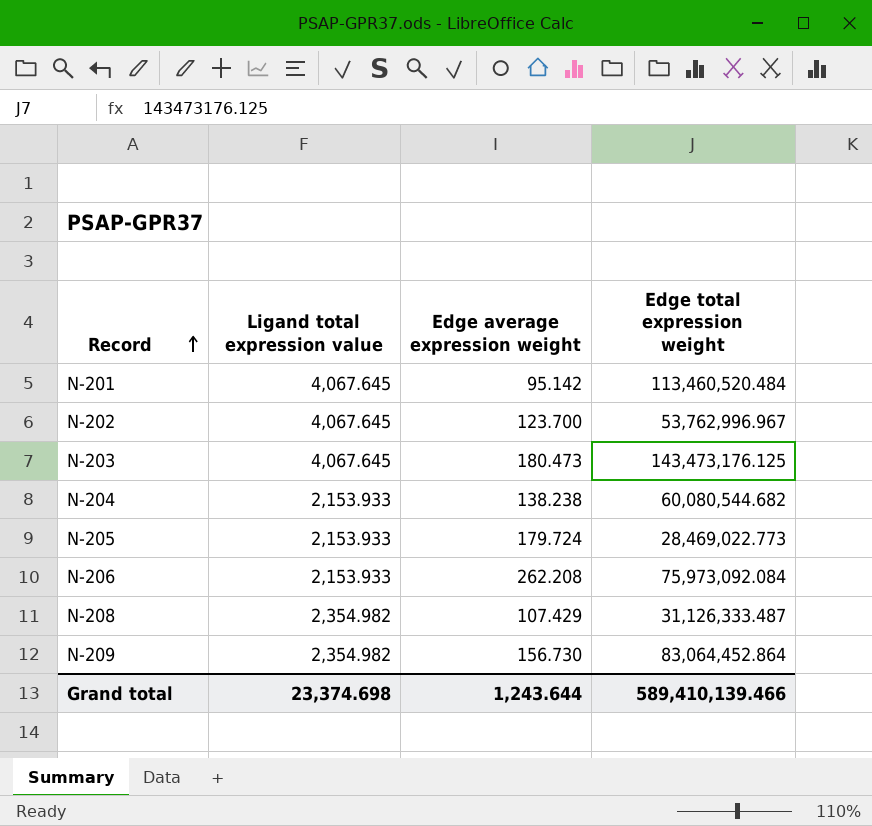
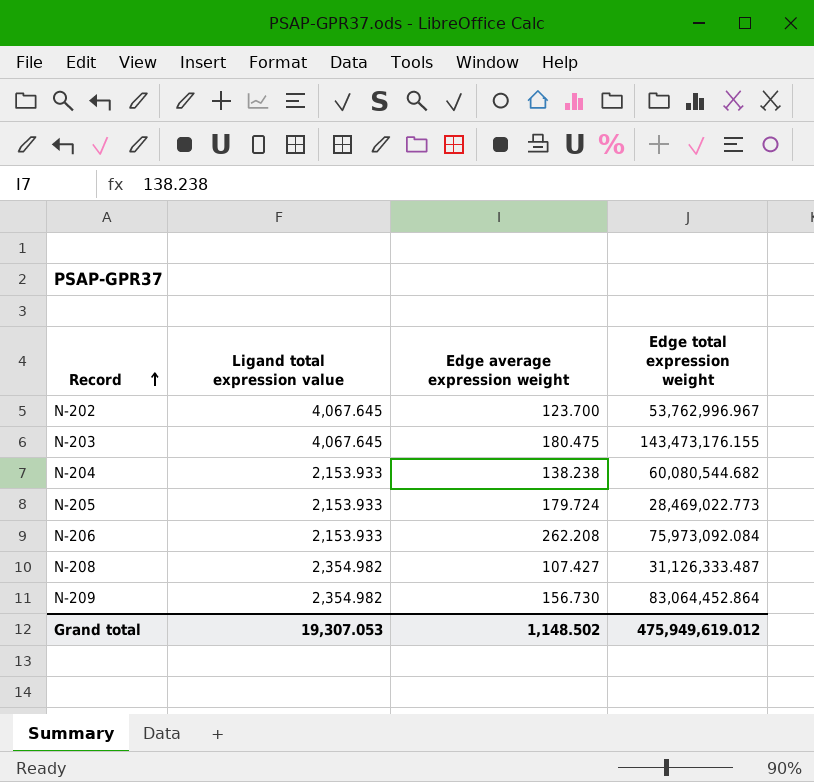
row N-201: 4,067.645 | 95.142 | 113,460,520.484 -> none
N-203 | Edge average expression weight: 180.473 -> 180.475
N-203 | Edge total expression weight: 143,473,176.125 -> 143,473,176.155
N-208 | Edge average expression weight: 107.429 -> 107.427
Grand total | Ligand total expression value: 23,374.698 -> 19,307.053
Grand total | Edge average expression weight: 1,243.644 -> 1,148.502
Grand total | Edge total expression weight: 589,410,139.466 -> 475,949,619.012

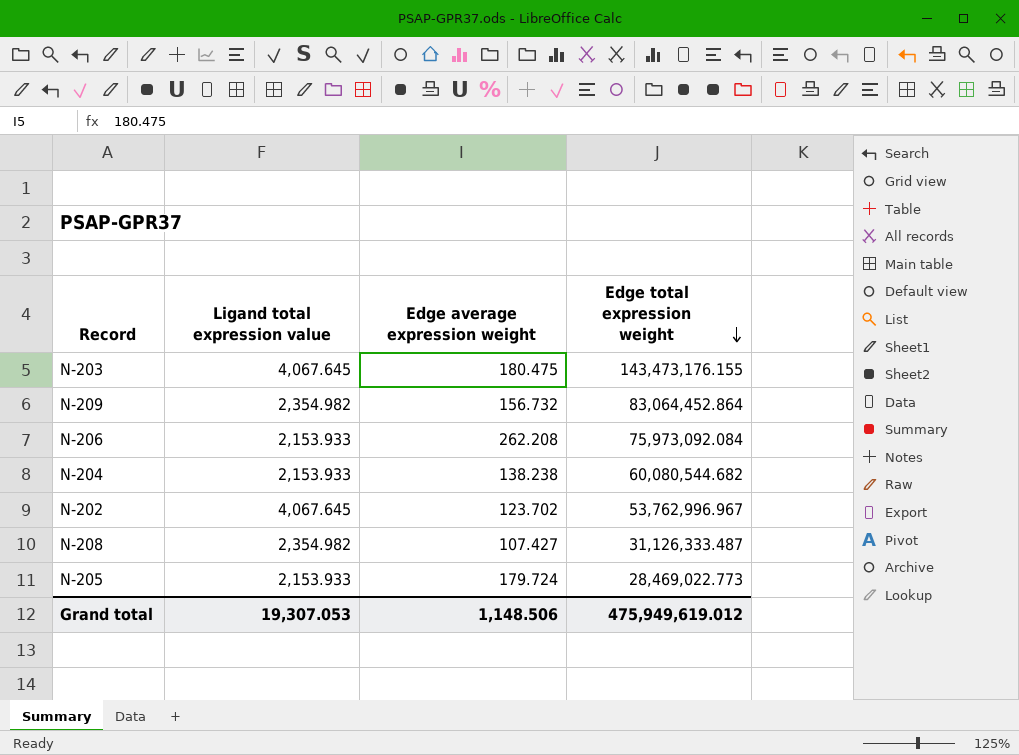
row order: Record ascending -> Edge total expression weight descending
N-209 | Edge average expression weight: 156.730 -> 156.732
N-202 | Edge average expression weight: 123.700 -> 123.702
Grand total | Edge average expression weight: 1,148.502 -> 1,148.506

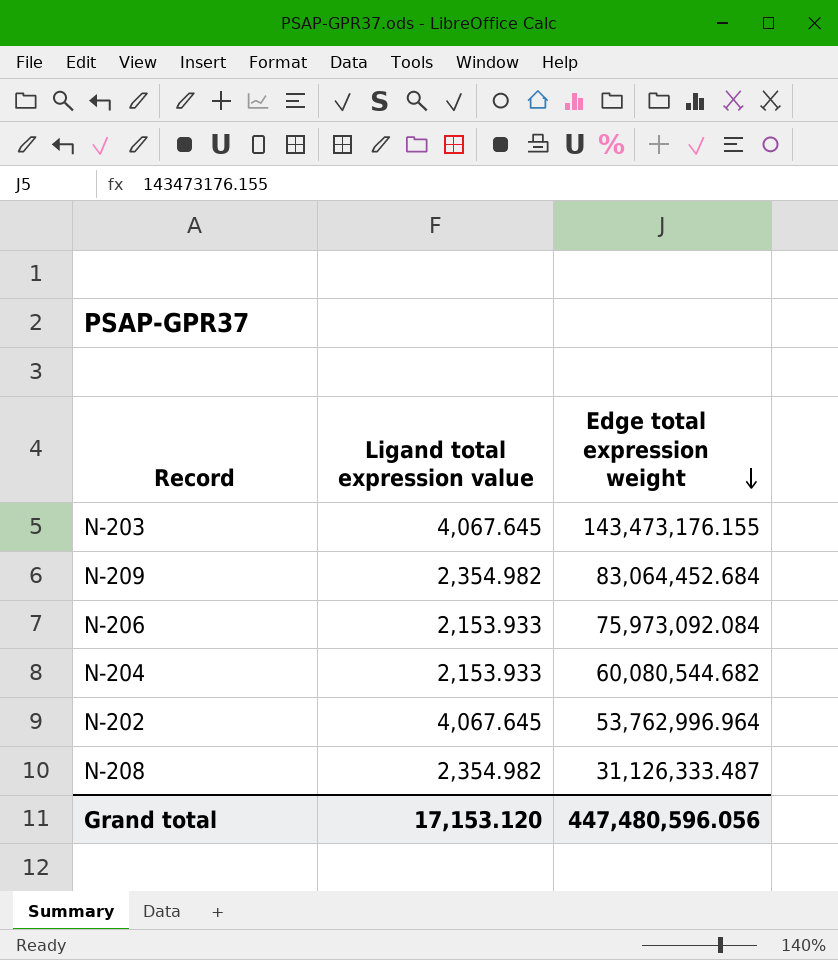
column Edge average expression weight | position: 3 -> none
row N-205: 2,153.933 | 179.724 | 28,469,022.773 -> none
N-209 | Edge total expression weight: 83,064,452.864 -> 83,064,452.684
N-202 | Edge total expression weight: 53,762,996.967 -> 53,762,996.964
Grand total | Ligand total expression value: 19,307.053 -> 17,153.120
Grand total | Edge total expression weight: 475,949,619.012 -> 447,480,596.056

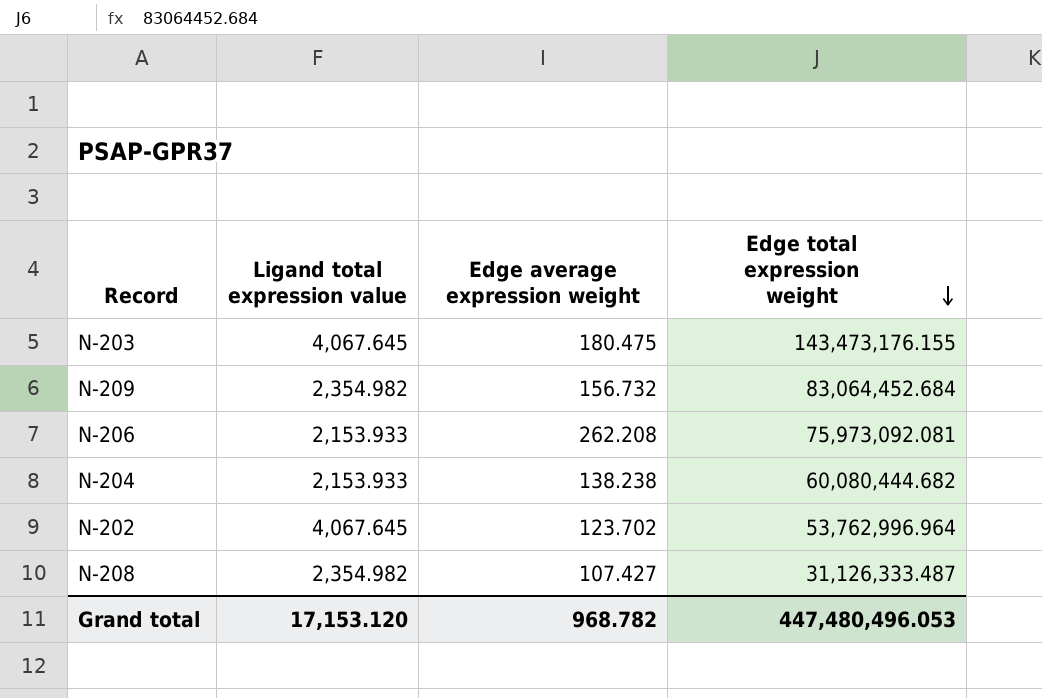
column Edge average expression weight | position: none -> 3
N-206 | Edge total expression weight: 75,973,092.084 -> 75,973,092.081
N-204 | Edge total expression weight: 60,080,544.682 -> 60,080,444.682
Grand total | Edge total expression weight: 447,480,596.056 -> 447,480,496.053

